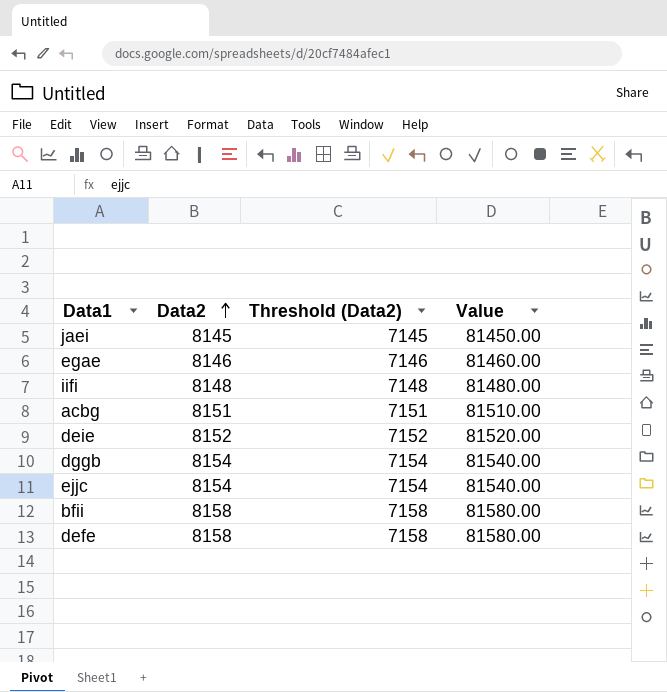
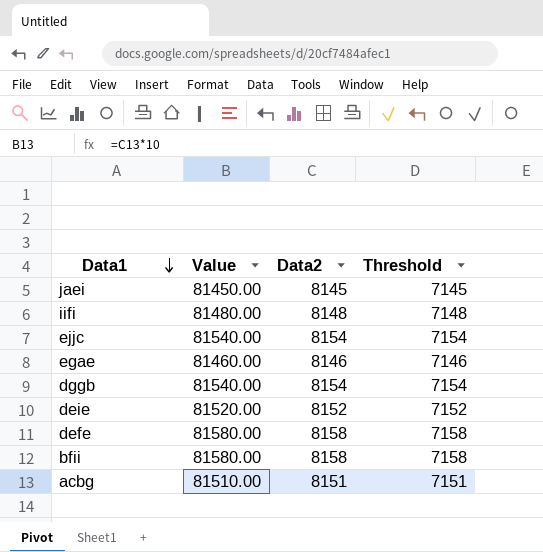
row order: Data2 ascending -> Data1 descending
column Value | position: 4 -> 2
column name: Threshold (Data2) -> Threshold

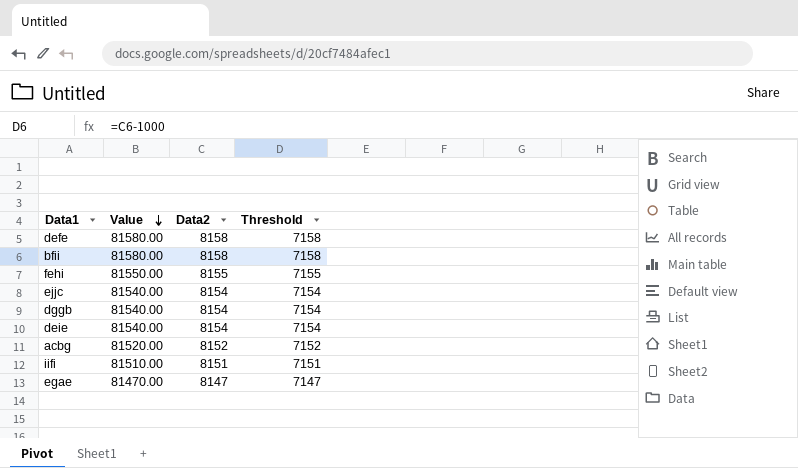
row order: Data1 descending -> Value descending
row jaei: 81450.00 | 8145 | 7145 -> none
row fehi: none -> 81550.00 | 8155 | 7155
deie | Value: 81520.00 -> 81540.00
deie | Data2: 8152 -> 8154
deie | Threshold: 7152 -> 7154
acbg | Value: 81510.00 -> 81520.00
acbg | Data2: 8151 -> 8152
acbg | Threshold: 7151 -> 7152
iifi | Value: 81480.00 -> 81510.00
iifi | Data2: 8148 -> 8151
iifi | Threshold: 7148 -> 7151
egae | Value: 81460.00 -> 81470.00
egae | Data2: 8146 -> 8147
egae | Threshold: 7146 -> 7147

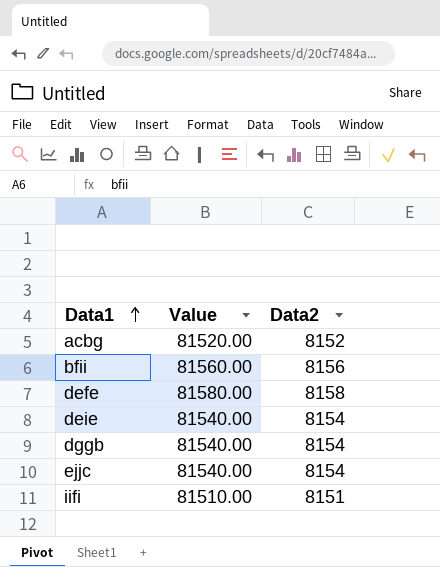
row order: Value descending -> Data1 ascending
column Threshold | formula: [Data2] - 1000 -> none
row fehi: 81550.00 | 8155 | 7155 -> none
row egae: 81470.00 | 8147 | 7147 -> none
bfii | Value: 81580.00 -> 81560.00
bfii | Data2: 8158 -> 8156

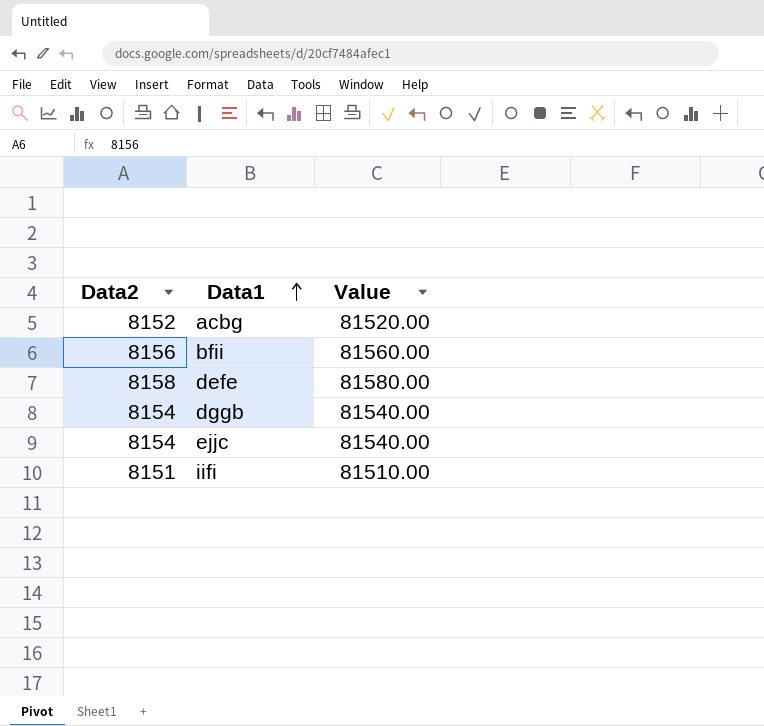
column Data2 | position: 3 -> 1
row deie: 81540.00 | 8154 -> none

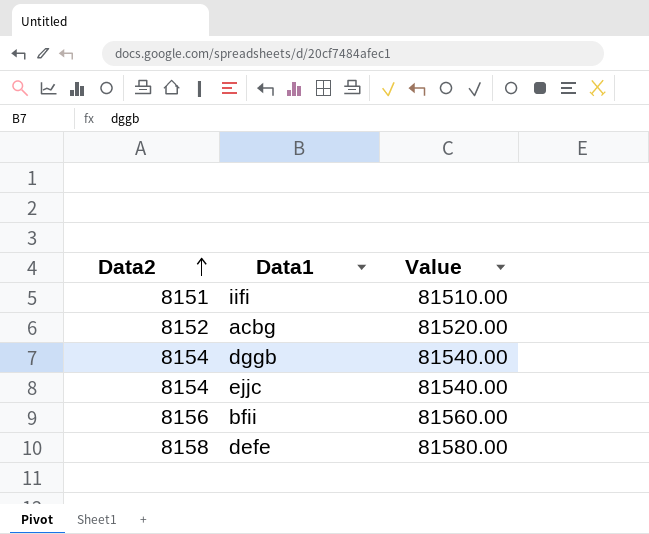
row order: Data1 ascending -> Data2 ascending

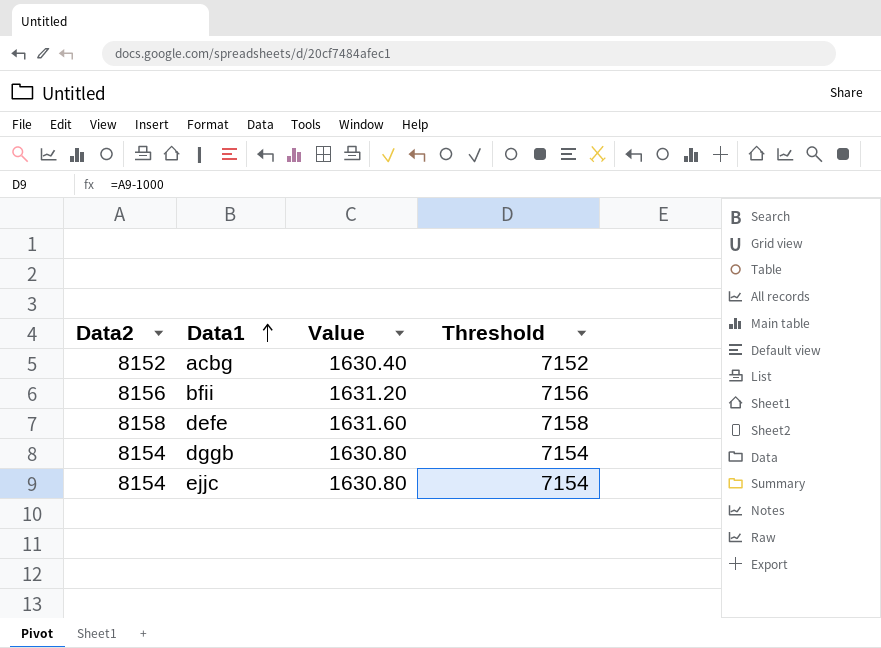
row order: Data2 ascending -> Data1 ascending
column Value | formula: [Data2] * 10 -> [Data2] * 0.2
column Threshold | formula: none -> [Data2] - 1000
row iifi: 8151 | 81510.00 -> none

